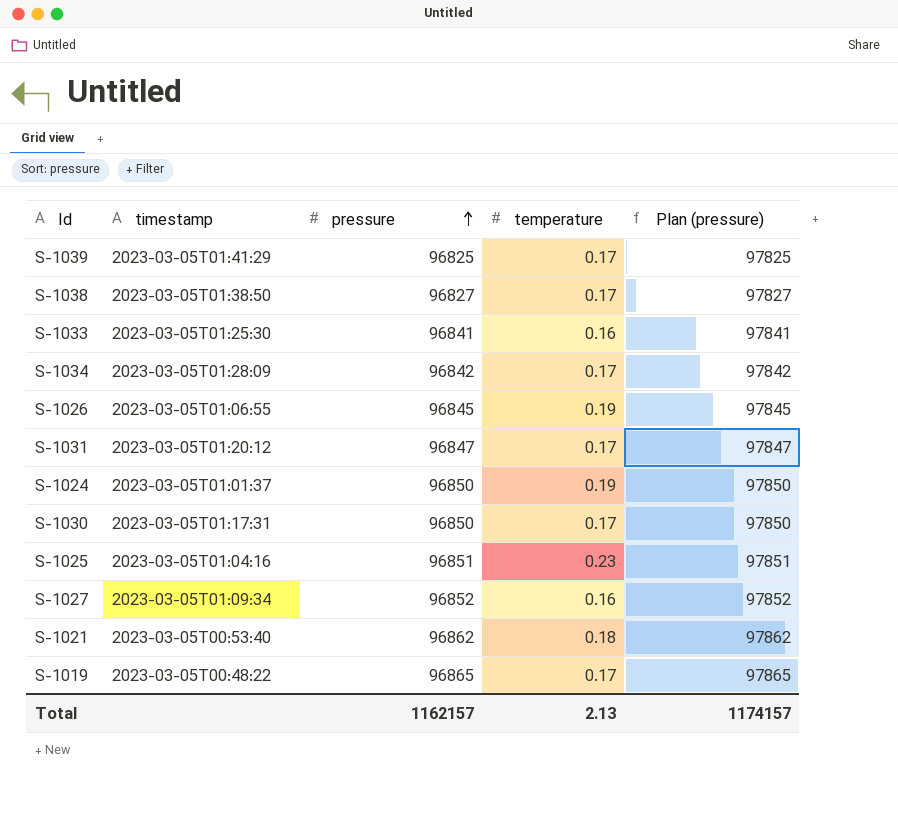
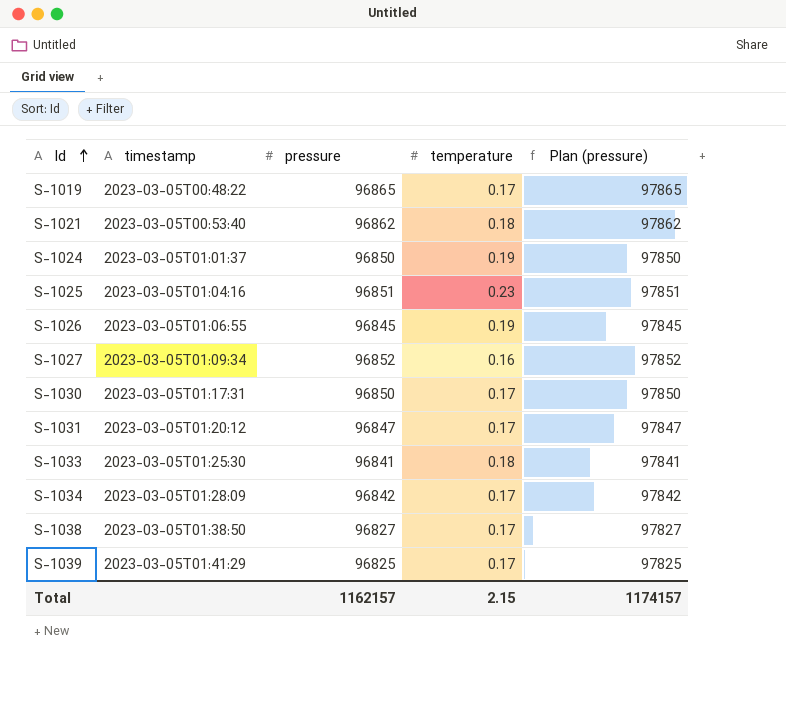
row order: pressure ascending -> Id ascending
S-1033 | temperature: 0.16 -> 0.18
Total | temperature: 2.13 -> 2.15

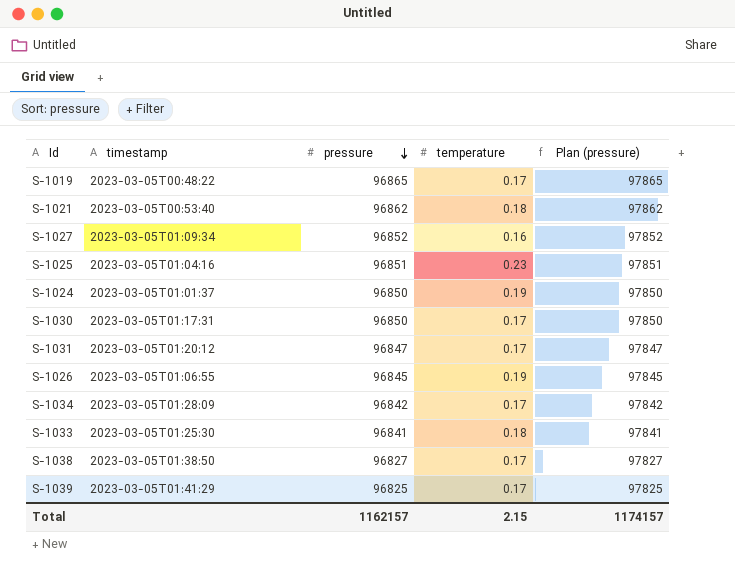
row order: Id ascending -> pressure descending

